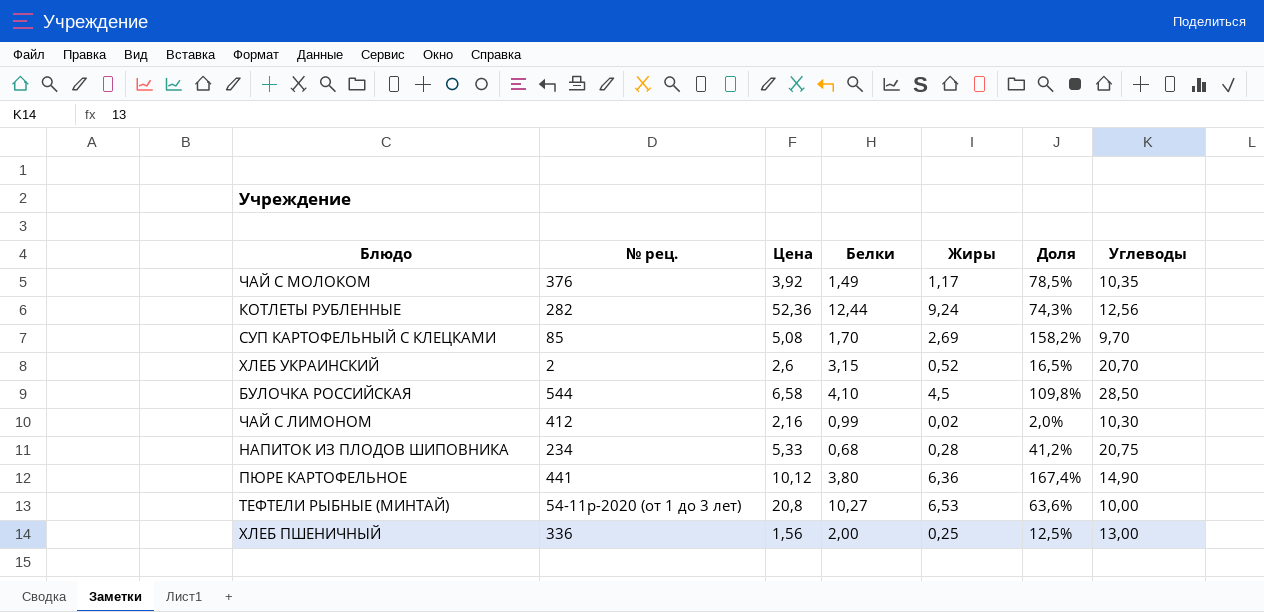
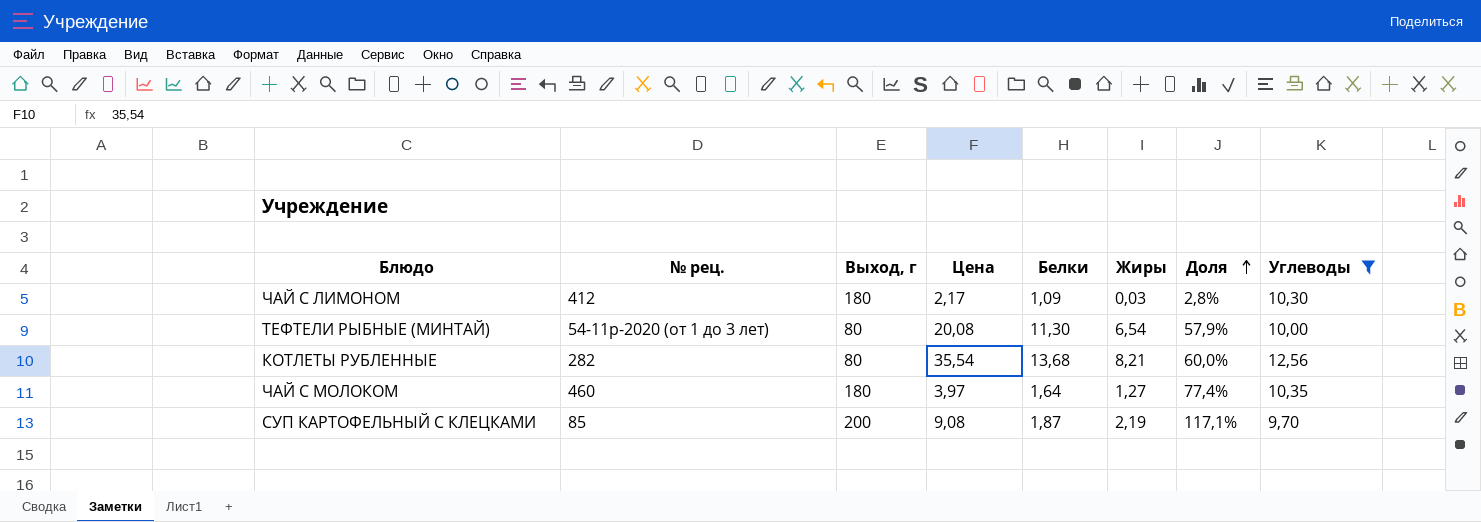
filter: none -> Углеводы <= 12,56
row order: none -> Доля ascending
column Выход, г | position: none -> 3
ЧАЙ С ЛИМОНОМ | Цена: 2,16 -> 2,17
ЧАЙ С ЛИМОНОМ | Белки: 0,99 -> 1,09
ЧАЙ С ЛИМОНОМ | Жиры: 0,02 -> 0,03
ЧАЙ С ЛИМОНОМ | Доля: 2,0% -> 2,8%
ТЕФТЕЛИ РЫБНЫЕ (МИНТАЙ) | Цена: 20,8 -> 20,08
ТЕФТЕЛИ РЫБНЫЕ (МИНТАЙ) | Белки: 10,27 -> 11,30
ТЕФТЕЛИ РЫБНЫЕ (МИНТАЙ) | Жиры: 6,53 -> 6,54
ТЕФТЕЛИ РЫБНЫЕ (МИНТАЙ) | Доля: 63,6% -> 57,9%
КОТЛЕТЫ РУБЛЕННЫЕ | Цена: 52,36 -> 35,54
КОТЛЕТЫ РУБЛЕННЫЕ | Белки: 12,44 -> 13,68
КОТЛЕТЫ РУБЛЕННЫЕ | Жиры: 9,24 -> 8,21
КОТЛЕТЫ РУБЛЕННЫЕ | Доля: 74,3% -> 60,0%
ЧАЙ С МОЛОКОМ | № рец.: 376 -> 460
ЧАЙ С МОЛОКОМ | Цена: 3,92 -> 3,97
ЧАЙ С МОЛОКОМ | Белки: 1,49 -> 1,64
ЧАЙ С МОЛОКОМ | Жиры: 1,17 -> 1,27
ЧАЙ С МОЛОКОМ | Доля: 78,5% -> 77,4%
СУП КАРТОФЕЛЬНЫЙ С КЛЕЦКАМИ | Цена: 5,08 -> 9,08
СУП КАРТОФЕЛЬНЫЙ С КЛЕЦКАМИ | Белки: 1,70 -> 1,87
СУП КАРТОФЕЛЬНЫЙ С КЛЕЦКАМИ | Жиры: 2,69 -> 2,19
СУП КАРТОФЕЛЬНЫЙ С КЛЕЦКАМИ | Доля: 158,2% -> 117,1%

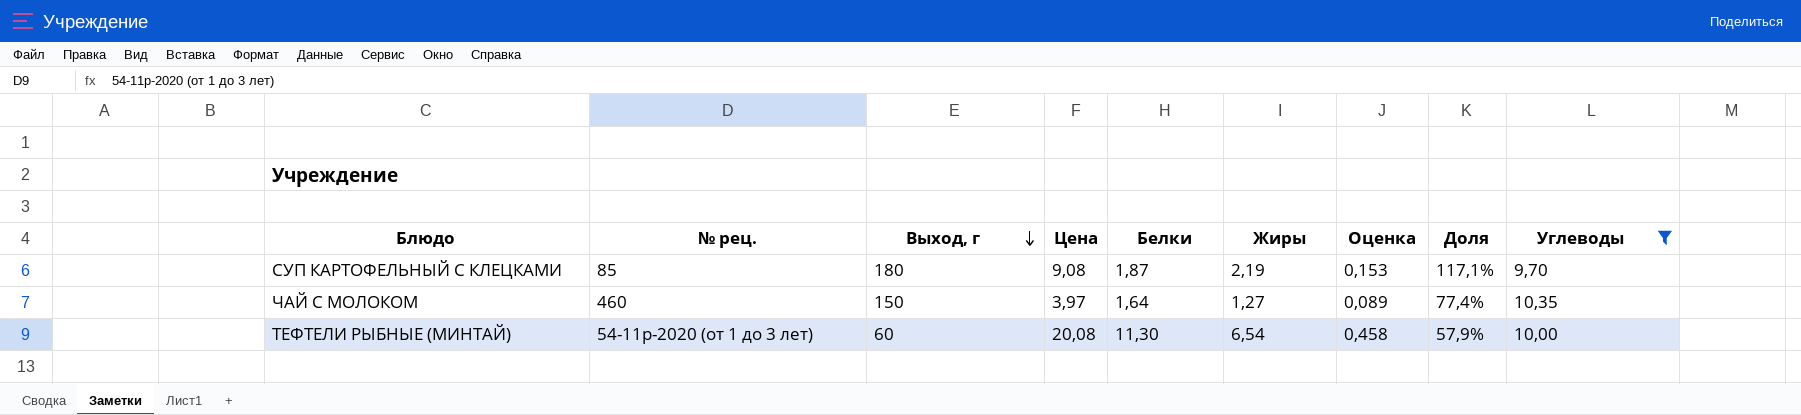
row order: Доля ascending -> Выход, г descending
column Оценка | formula: none -> [Жиры] * 0,07
row ЧАЙ С ЛИМОНОМ: 412 | 180 | 2,17 | 1,09 | 0,03 | 2,8% | 10,30 -> none
row КОТЛЕТЫ РУБЛЕННЫЕ: 282 | 80 | 35,54 | 13,68 | 8,21 | 60,0% | 12,56 -> none
СУП КАРТОФЕЛЬНЫЙ С КЛЕЦКАМИ | Выход, г: 200 -> 180
ЧАЙ С МОЛОКОМ | Выход, г: 180 -> 150
ТЕФТЕЛИ РЫБНЫЕ (МИНТАЙ) | Выход, г: 80 -> 60

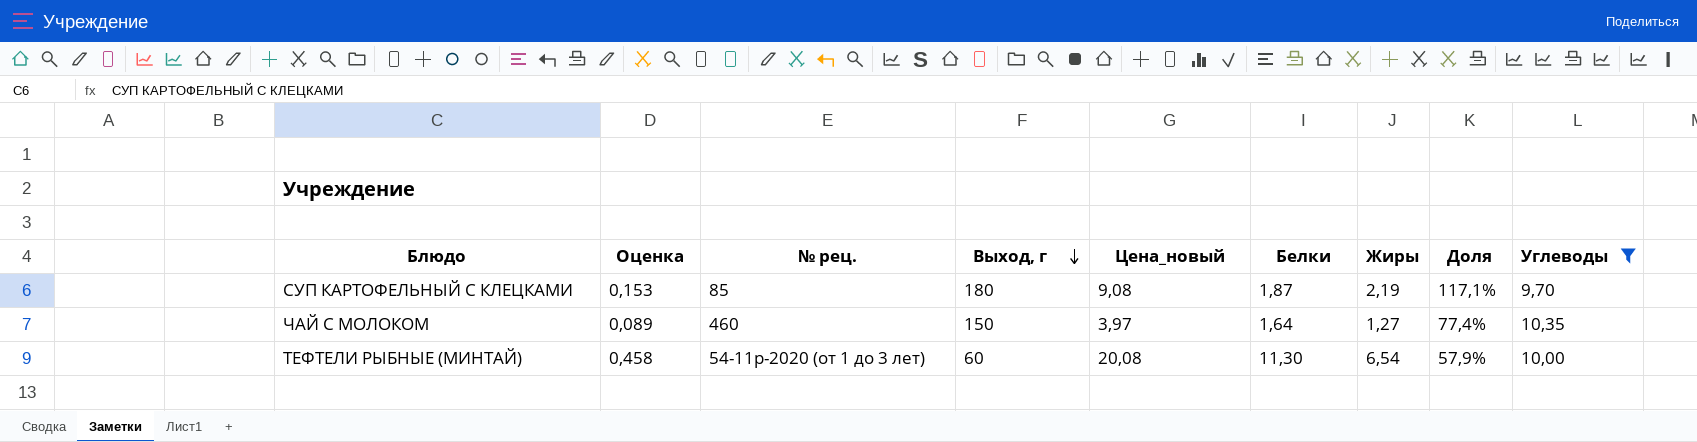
column Оценка | position: 7 -> 2
column name: Цена -> Цена_новый

